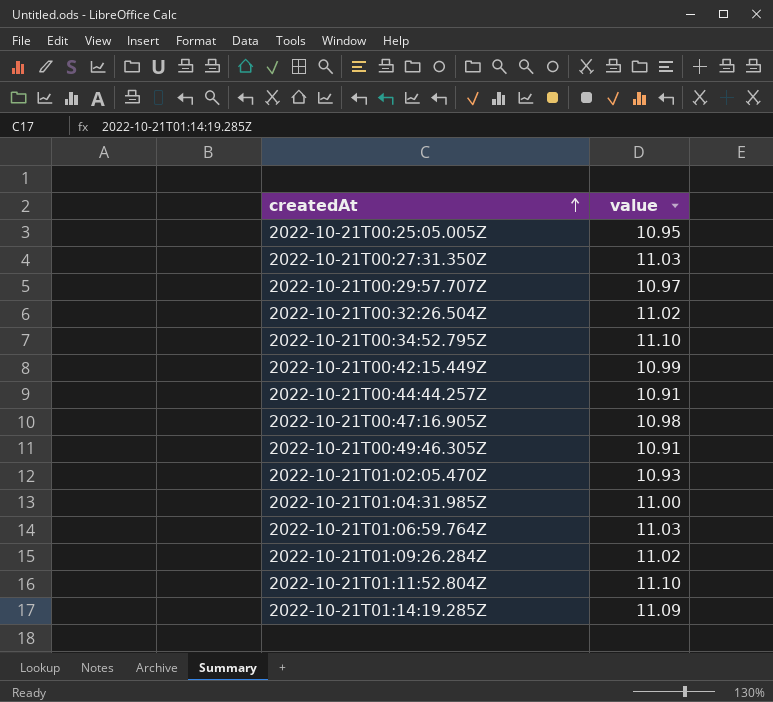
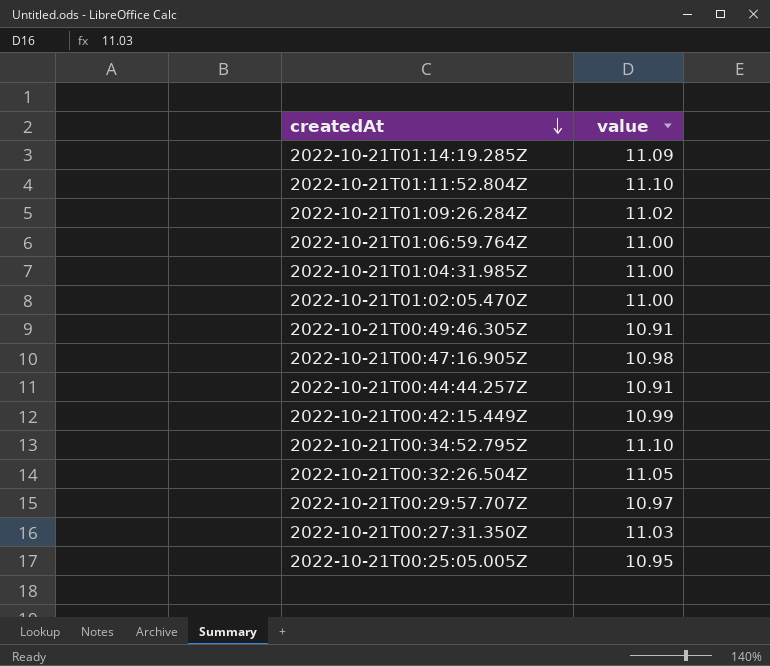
row order: createdAt ascending -> createdAt descending
2022-10-21T01:06:59.764Z | value: 11.03 -> 11.00
2022-10-21T01:02:05.470Z | value: 10.93 -> 11.00
2022-10-21T00:32:26.504Z | value: 11.02 -> 11.05

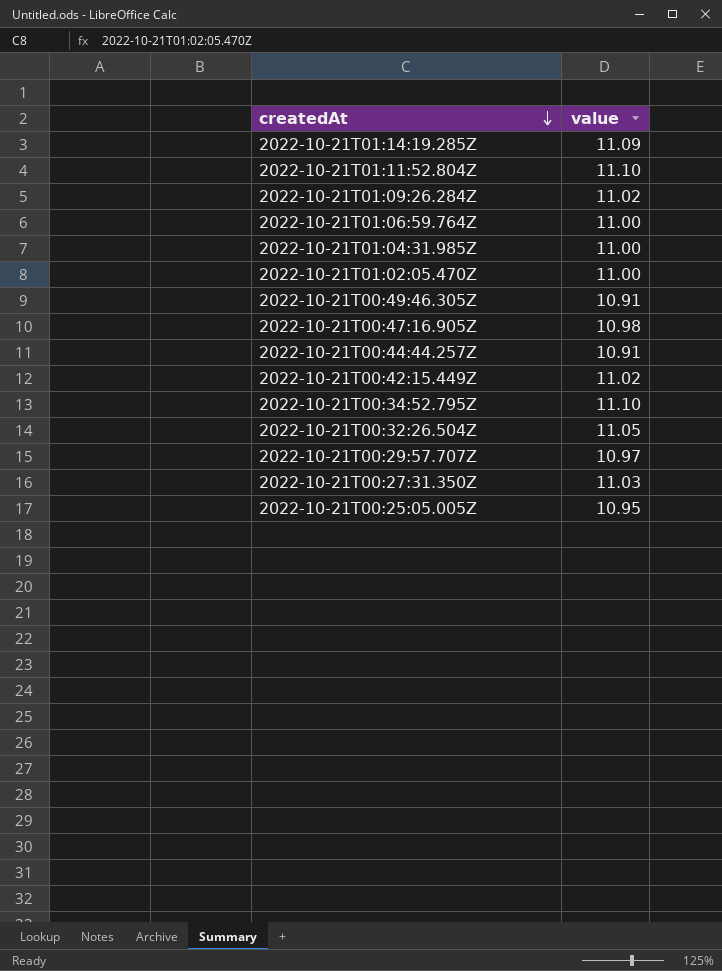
2022-10-21T00:42:15.449Z | value: 10.99 -> 11.02

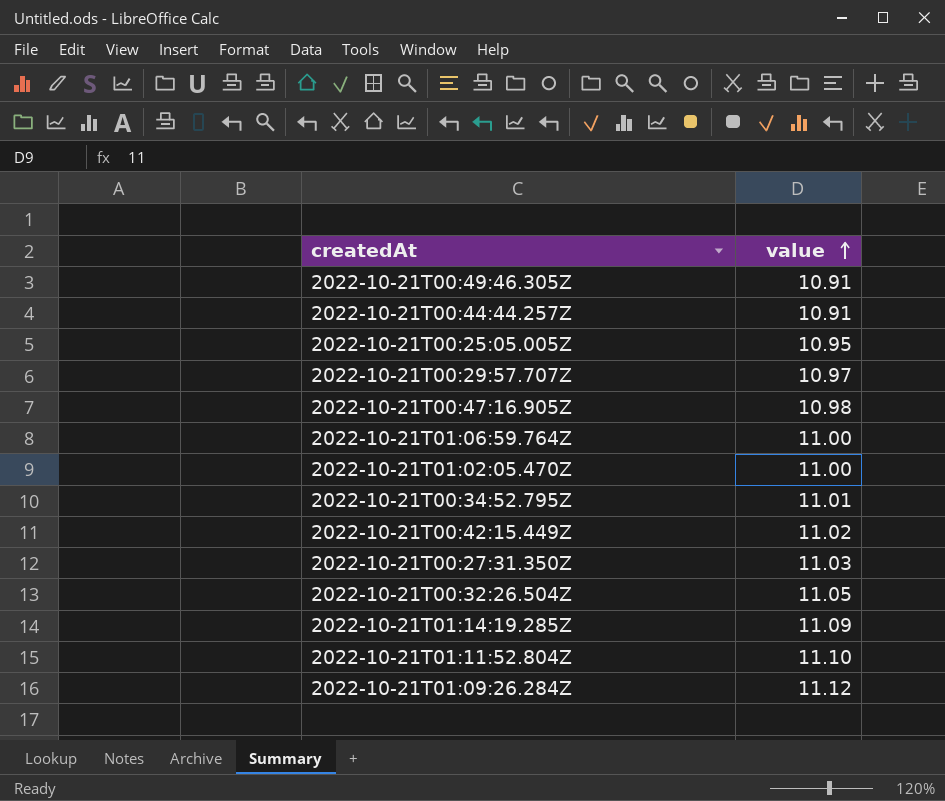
row order: createdAt descending -> value ascending
row 2022-10-21T01:04:31.985Z: 11.00 -> none
2022-10-21T00:34:52.795Z | value: 11.10 -> 11.01
2022-10-21T01:09:26.284Z | value: 11.02 -> 11.12

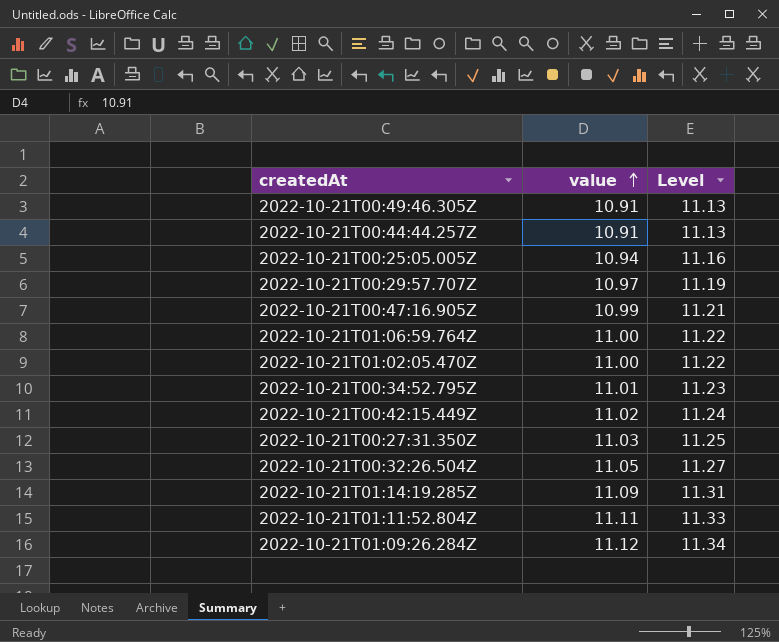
column Level | formula: none -> [value] * 1.02
2022-10-21T00:25:05.005Z | value: 10.95 -> 10.94
2022-10-21T00:47:16.905Z | value: 10.98 -> 10.99
2022-10-21T01:11:52.804Z | value: 11.10 -> 11.11

